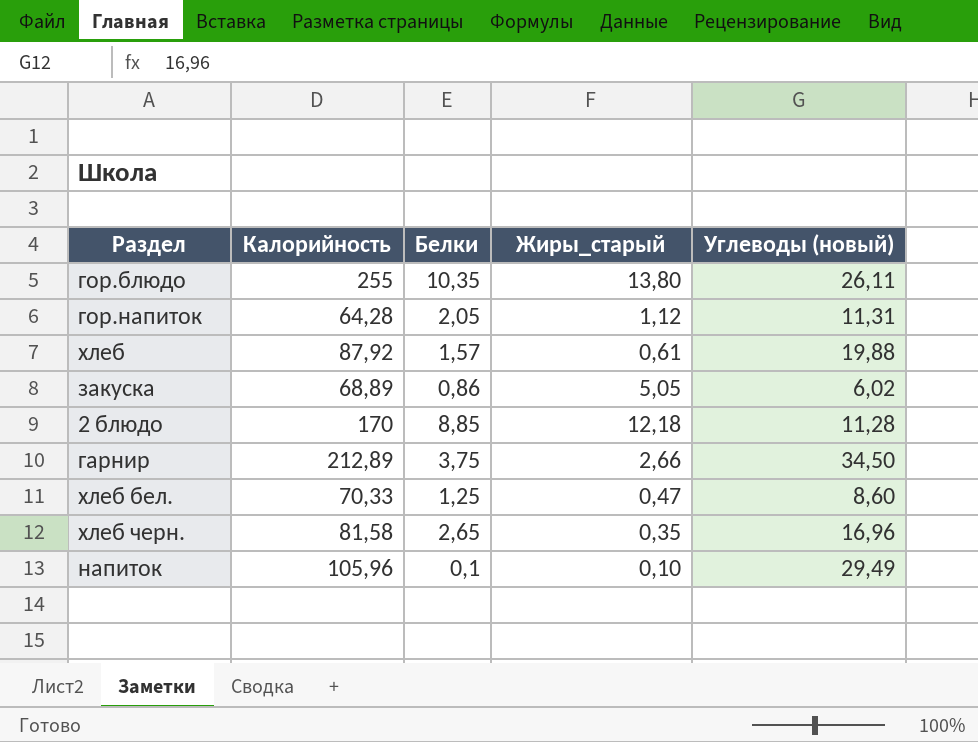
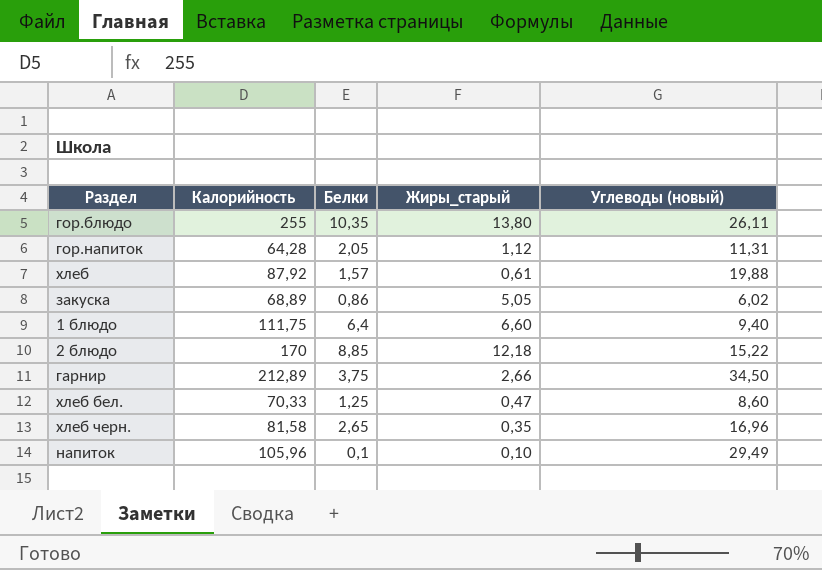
row 1 блюдо: none -> 111,75 | 6,4 | 6,60 | 9,40
2 блюдо | Углеводы (новый): 11,28 -> 15,22

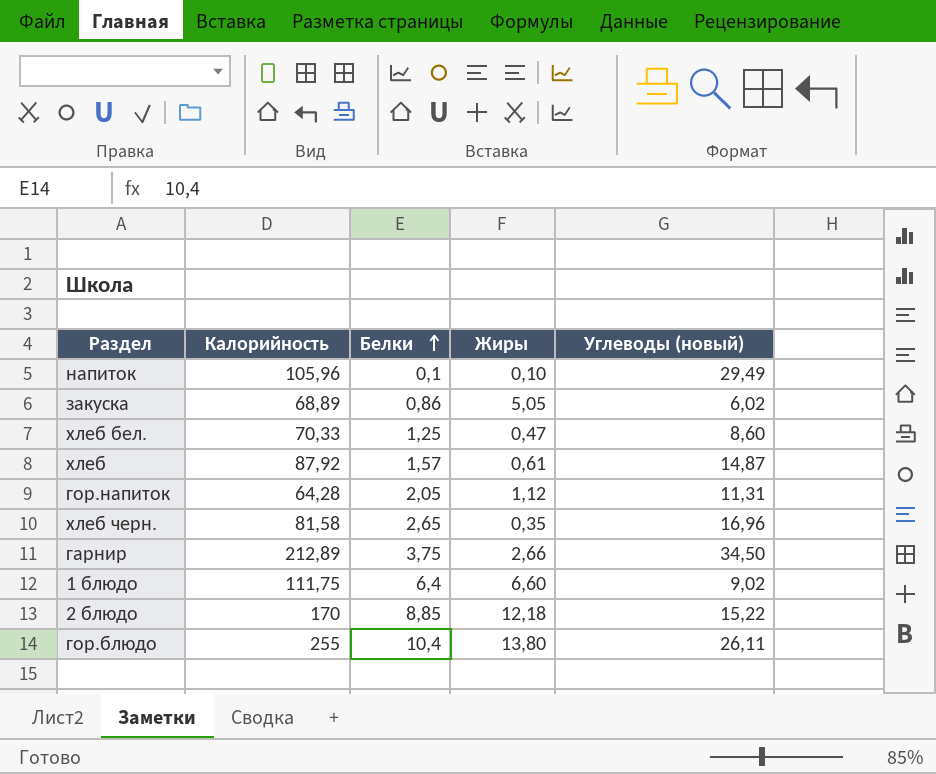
row order: none -> Белки ascending
column name: Жиры_старый -> Жиры
хлеб | Углеводы (новый): 19,88 -> 14,87
1 блюдо | Углеводы (новый): 9,40 -> 9,02
гор.блюдо | Белки: 10,35 -> 10,4

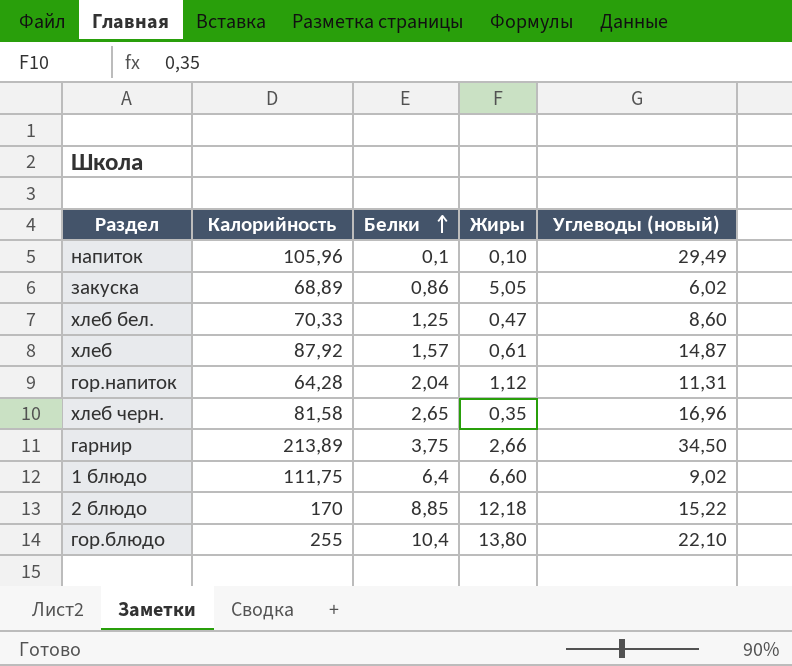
гор.напиток | Белки: 2,05 -> 2,04
гарнир | Калорийность: 212,89 -> 213,89
гор.блюдо | Углеводы (новый): 26,11 -> 22,10

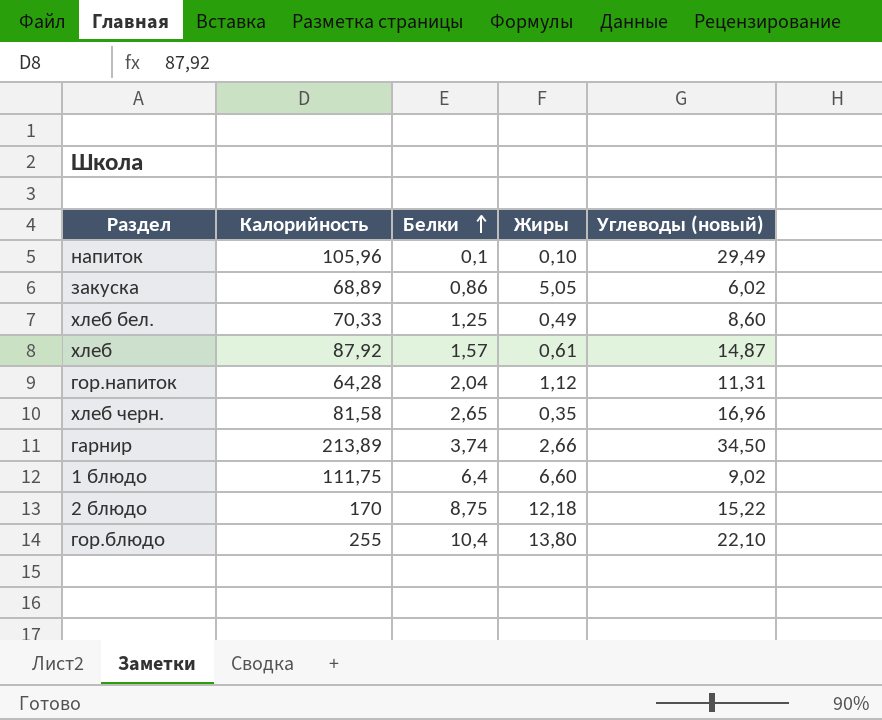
хлеб бел. | Жиры: 0,47 -> 0,49
гарнир | Белки: 3,75 -> 3,74
2 блюдо | Белки: 8,85 -> 8,75

